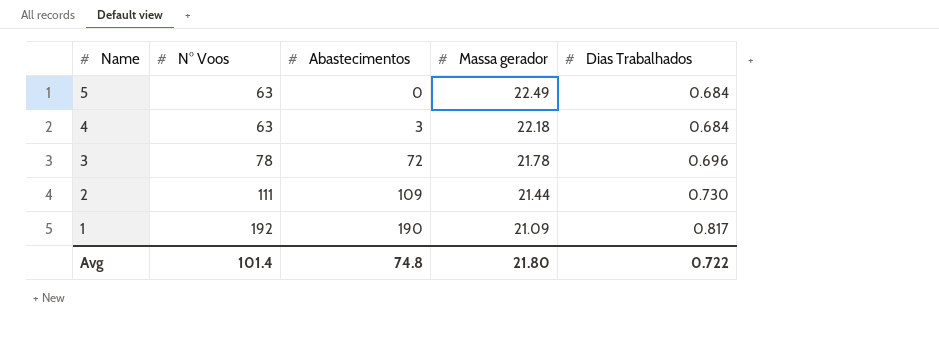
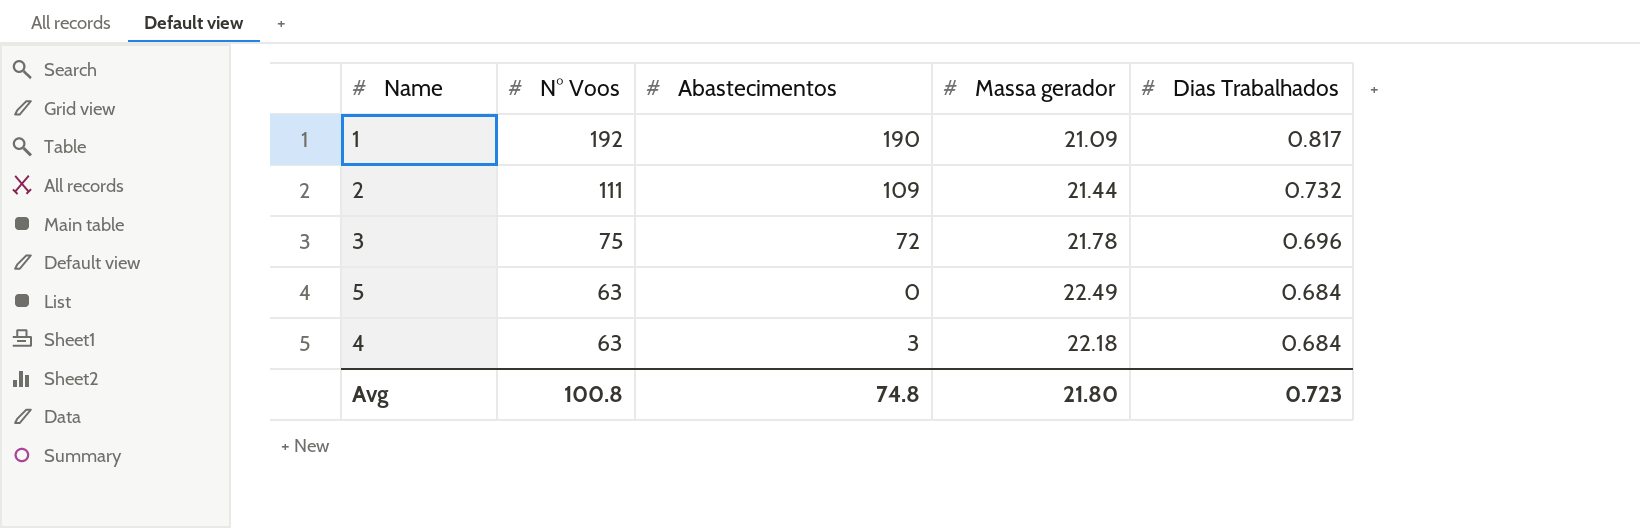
row order: Name descending -> N° Voos descending
2 | Dias Trabalhados: 0.730 -> 0.732
3 | N° Voos: 78 -> 75
Avg | N° Voos: 101.4 -> 100.8
Avg | Dias Trabalhados: 0.722 -> 0.723

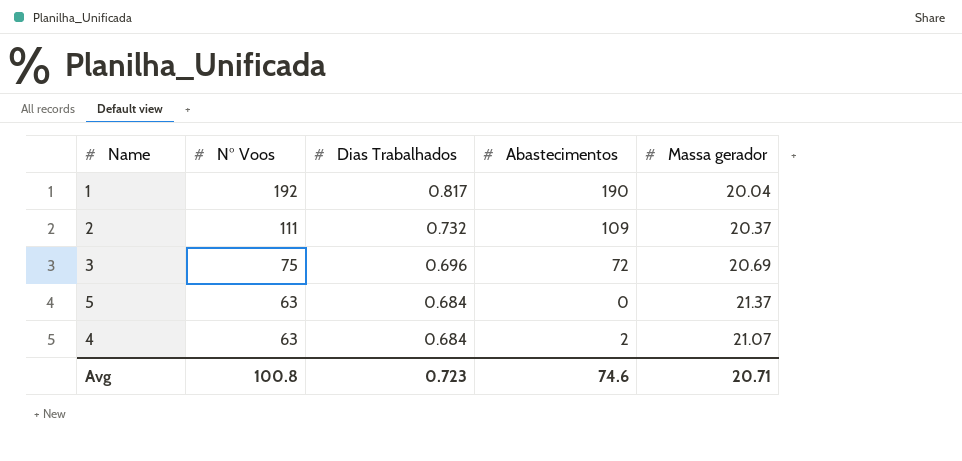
column Dias Trabalhados | position: 5 -> 3
1 | Massa gerador: 21.09 -> 20.04
2 | Massa gerador: 21.44 -> 20.37
3 | Massa gerador: 21.78 -> 20.69
5 | Massa gerador: 22.49 -> 21.37
4 | Abastecimentos: 3 -> 2
4 | Massa gerador: 22.18 -> 21.07
Avg | Abastecimentos: 74.8 -> 74.6
Avg | Massa gerador: 21.80 -> 20.71

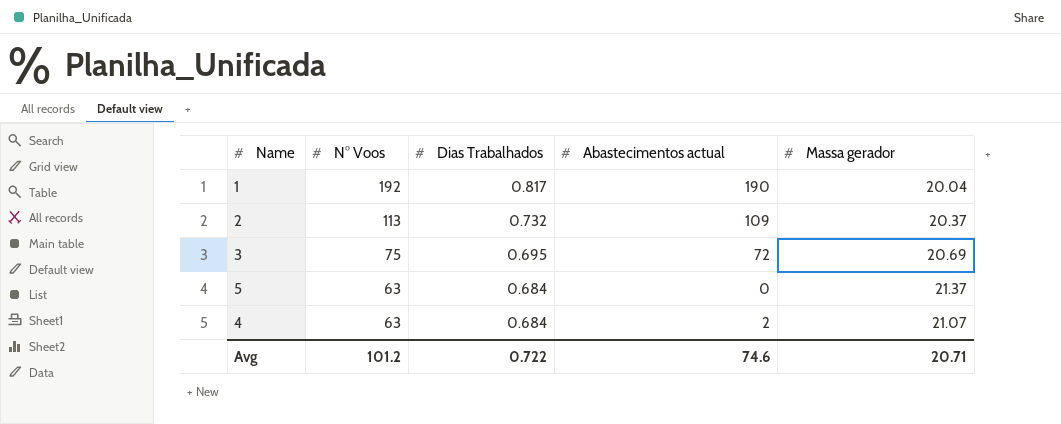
column name: Abastecimentos -> Abastecimentos actual
2 | N° Voos: 111 -> 113
3 | Dias Trabalhados: 0.696 -> 0.695
Avg | N° Voos: 100.8 -> 101.2
Avg | Dias Trabalhados: 0.723 -> 0.722

